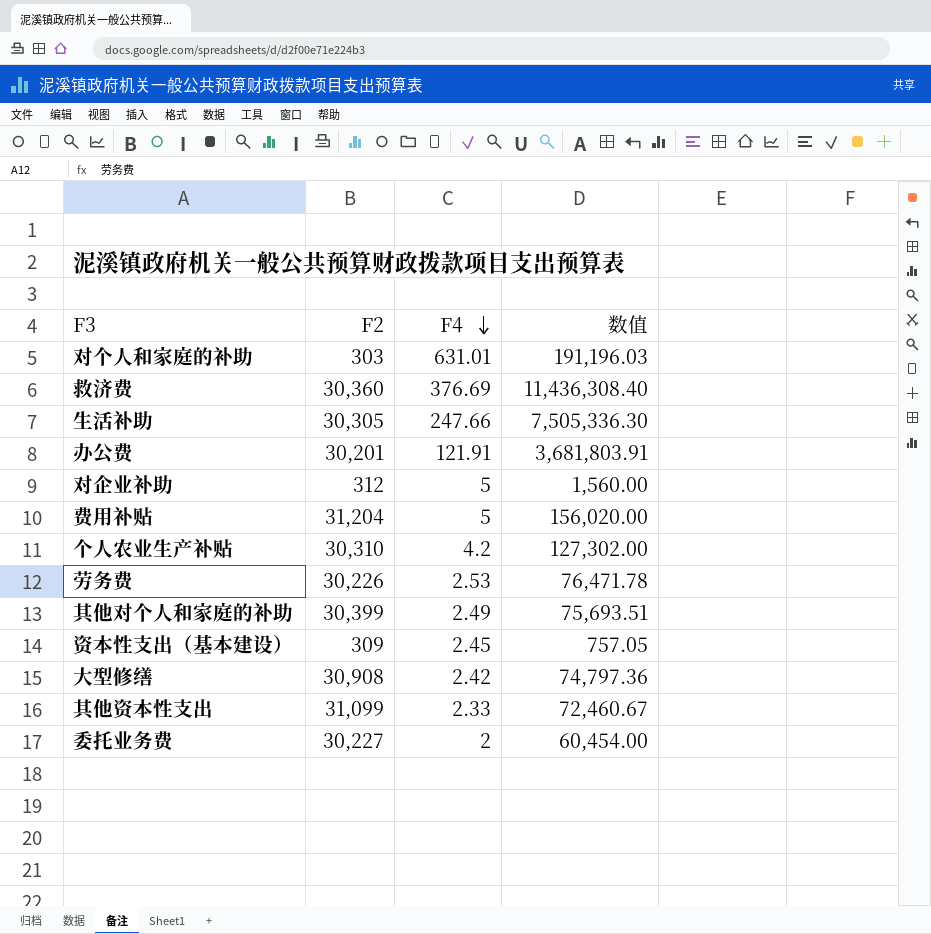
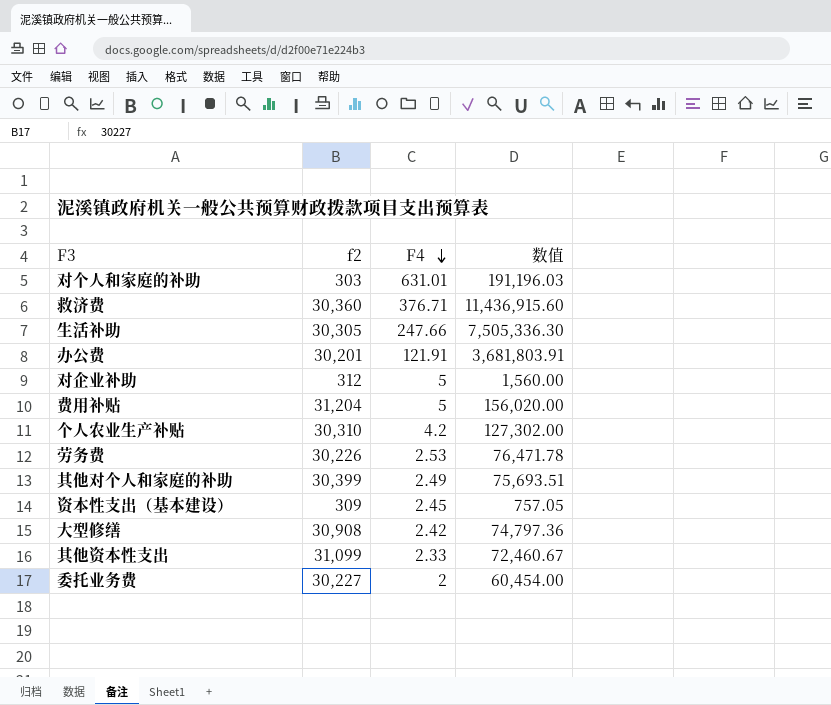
column name: F2 -> f2
救济费 | F4: 376.69 -> 376.71
救济费 | 数值: 11,436,308.40 -> 11,436,915.60

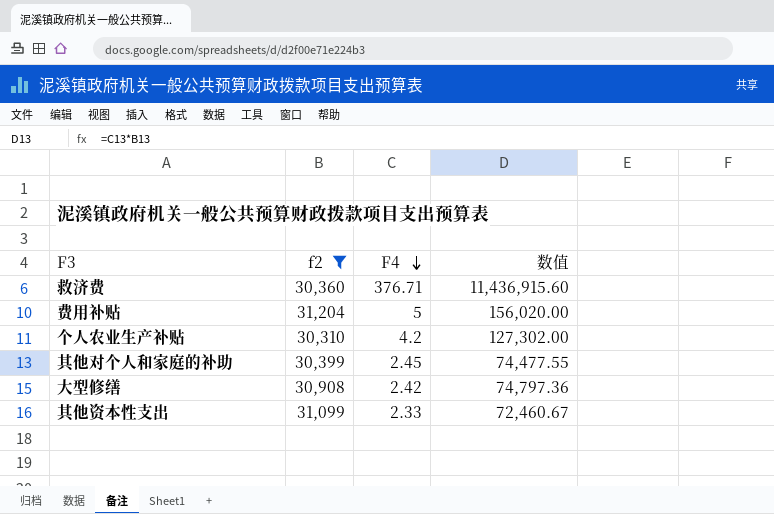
filter: none -> f2 >= 30,310
其他对个人和家庭的补助 | F4: 2.49 -> 2.45
其他对个人和家庭的补助 | 数值: 75,693.51 -> 74,477.55

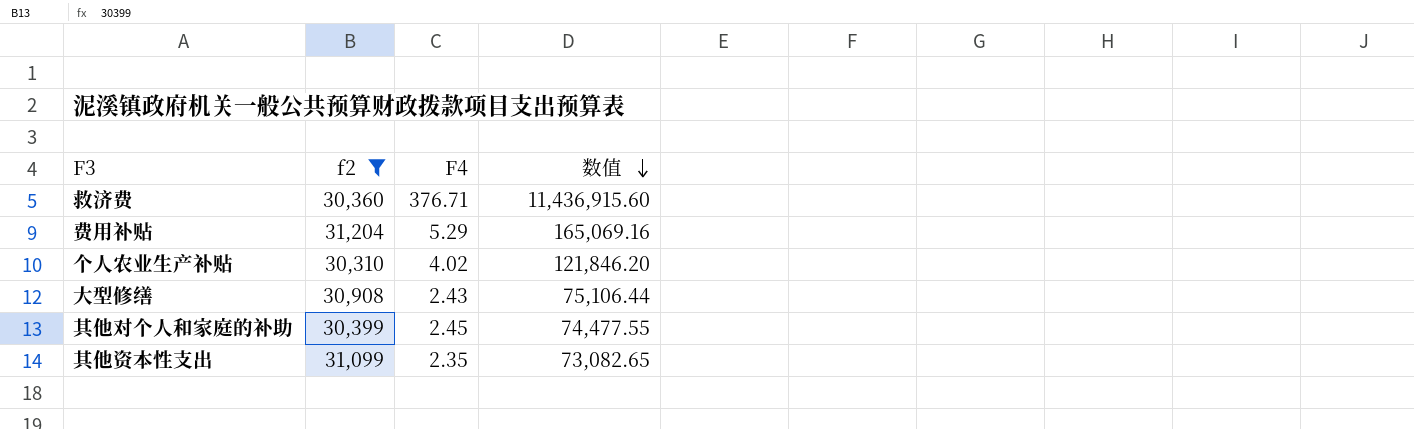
row order: F4 descending -> 数值 descending
费用补贴 | F4: 5 -> 5.29
费用补贴 | 数值: 156,020.00 -> 165,069.16
个人农业生产补贴 | F4: 4.2 -> 4.02
个人农业生产补贴 | 数值: 127,302.00 -> 121,846.20
大型修缮 | F4: 2.42 -> 2.43
大型修缮 | 数值: 74,797.36 -> 75,106.44
其他资本性支出 | F4: 2.33 -> 2.35
其他资本性支出 | 数值: 72,460.67 -> 73,082.65

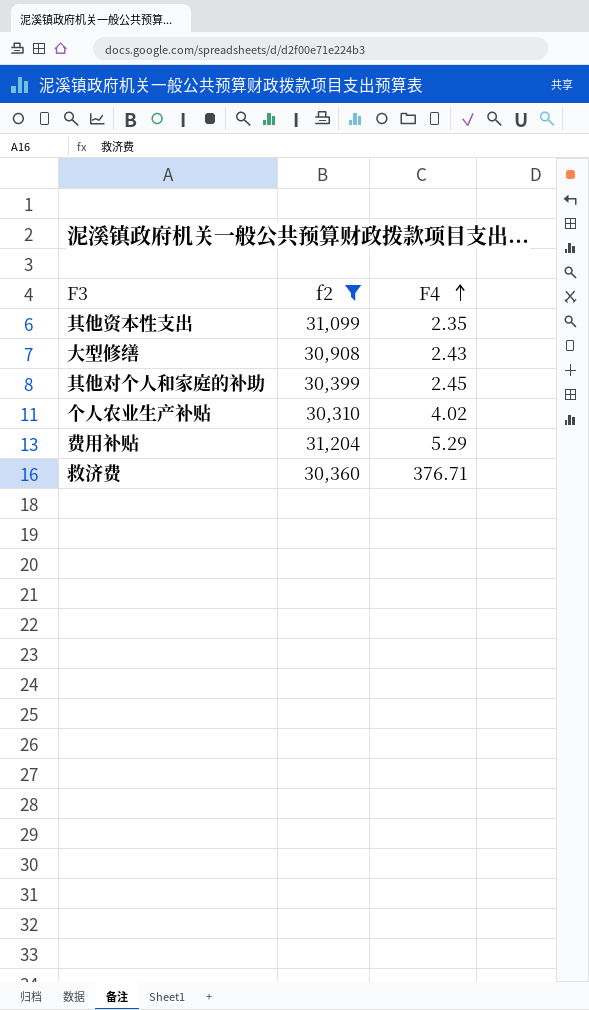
row order: 数值 descending -> F4 ascending
column 数值 | formula: [f2] * [F4] -> none

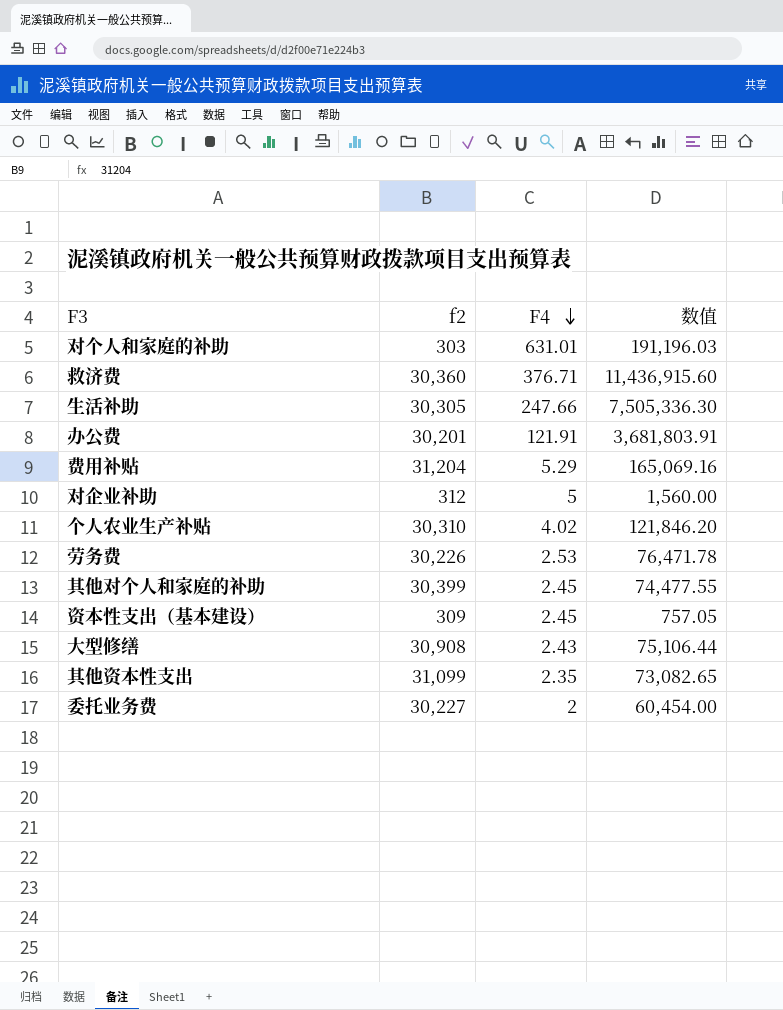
filter: f2 >= 30,310 -> none
row order: F4 ascending -> F4 descending
column 数值 | formula: none -> [f2] * [F4]

